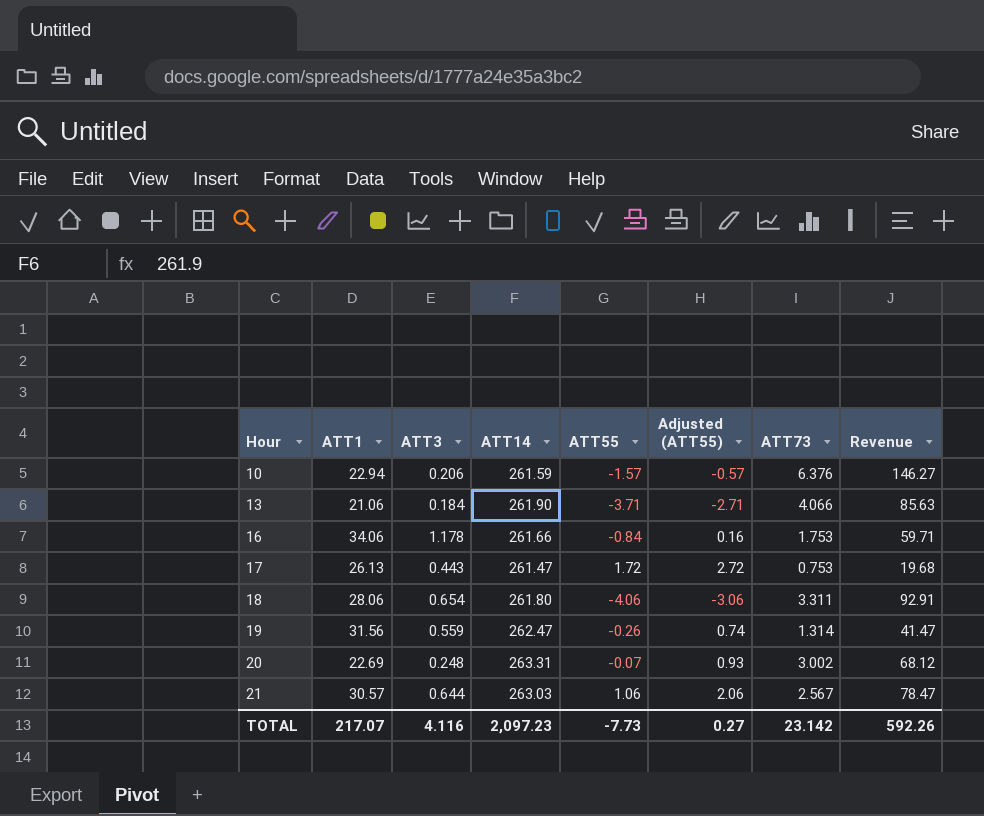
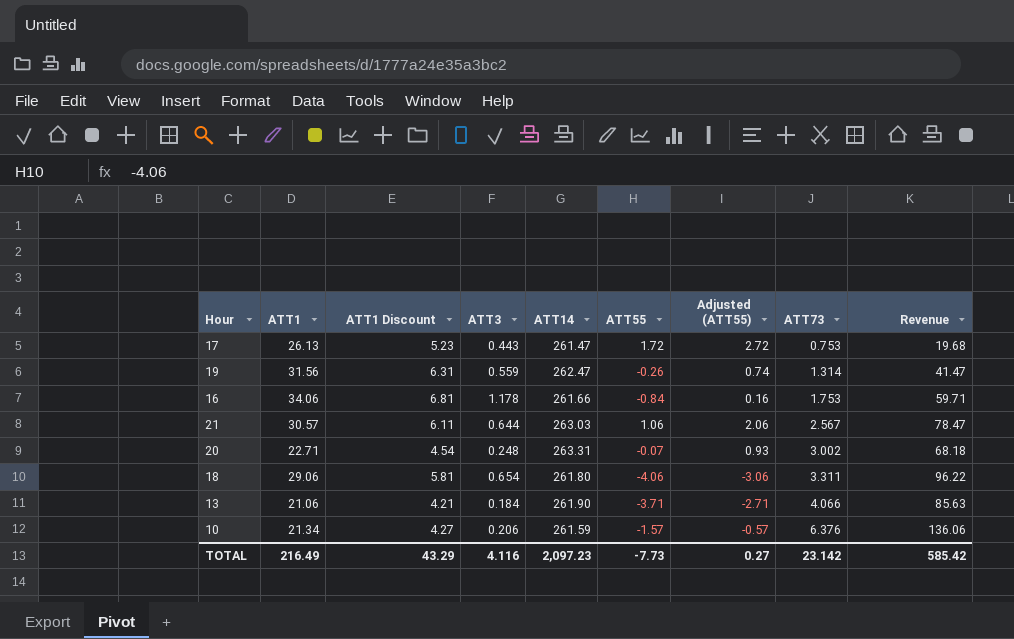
row order: Hour ascending -> ATT73 ascending
column ATT1 Discount | formula: none -> [ATT1] * 0.2
20 | ATT1: 22.69 -> 22.71
20 | Revenue: 68.12 -> 68.18
18 | ATT1: 28.06 -> 29.06
18 | Revenue: 92.91 -> 96.22
10 | ATT1: 22.94 -> 21.34
10 | Revenue: 146.27 -> 136.06
TOTAL | ATT1: 217.07 -> 216.49
TOTAL | Revenue: 592.26 -> 585.42

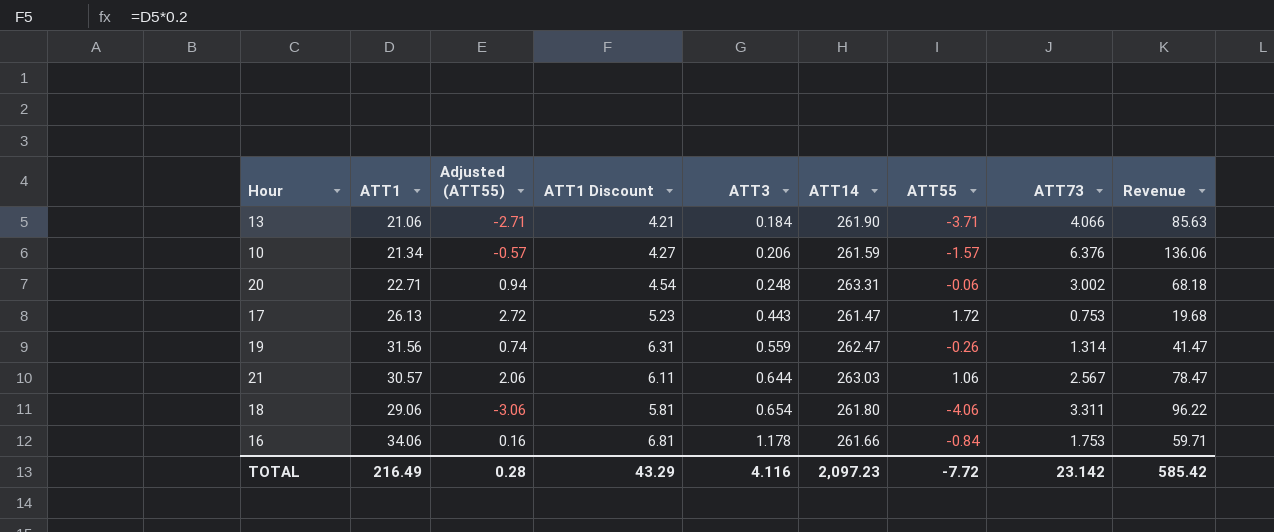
row order: ATT73 ascending -> ATT3 ascending
column Adjusted (ATT55) | position: 7 -> 3
20 | Adjusted (ATT55): 0.93 -> 0.94
20 | ATT55: -0.07 -> -0.06
TOTAL | Adjusted (ATT55): 0.27 -> 0.28
TOTAL | ATT55: -7.73 -> -7.72

